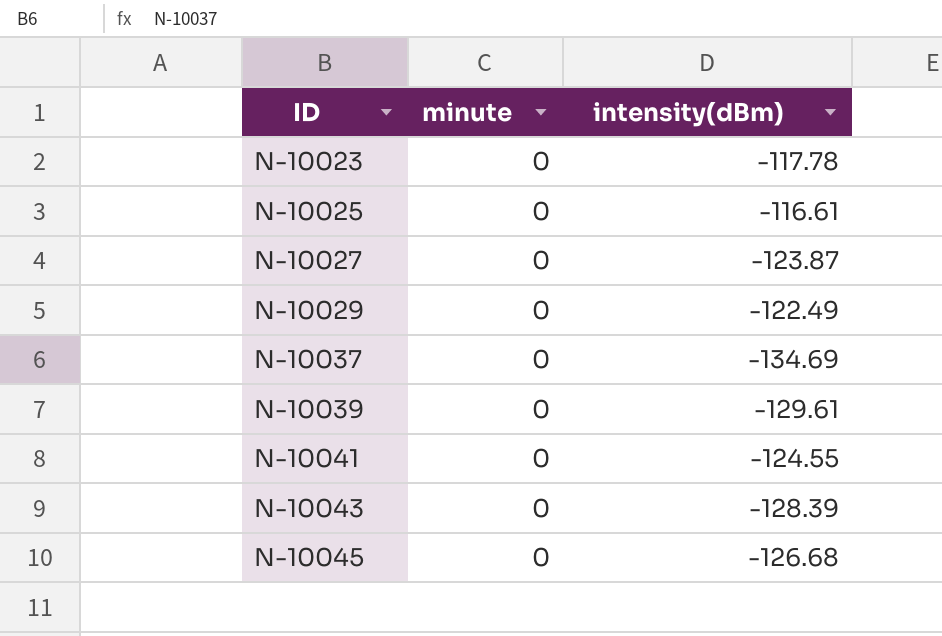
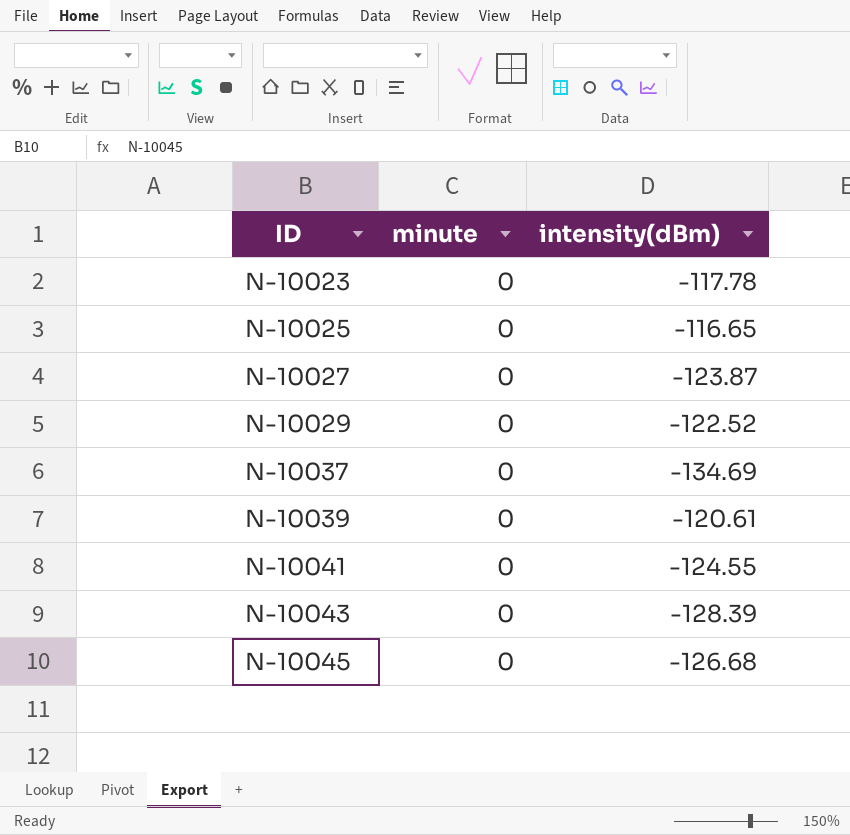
N-10025 | intensity(dBm): -116.61 -> -116.65
N-10029 | intensity(dBm): -122.49 -> -122.52
N-10039 | intensity(dBm): -129.61 -> -120.61

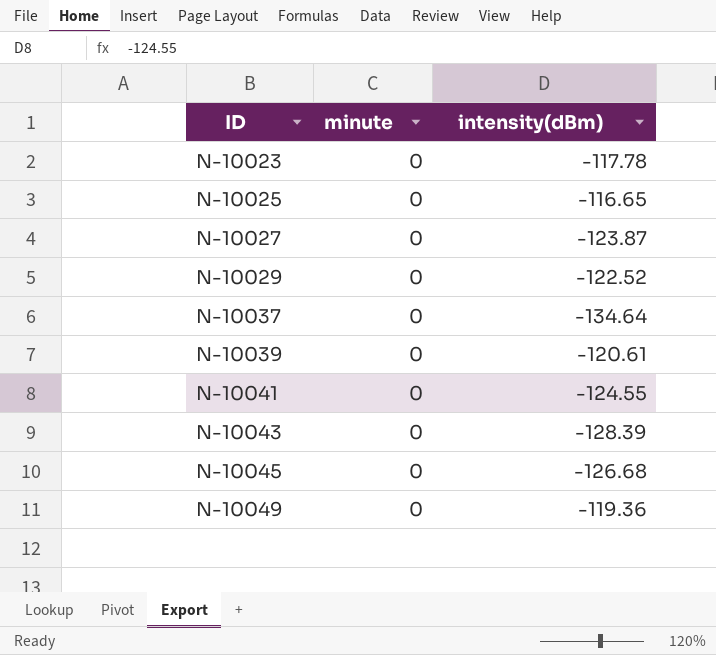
N-10037 | intensity(dBm): -134.69 -> -134.64
row N-10049: none -> 0 | -119.36

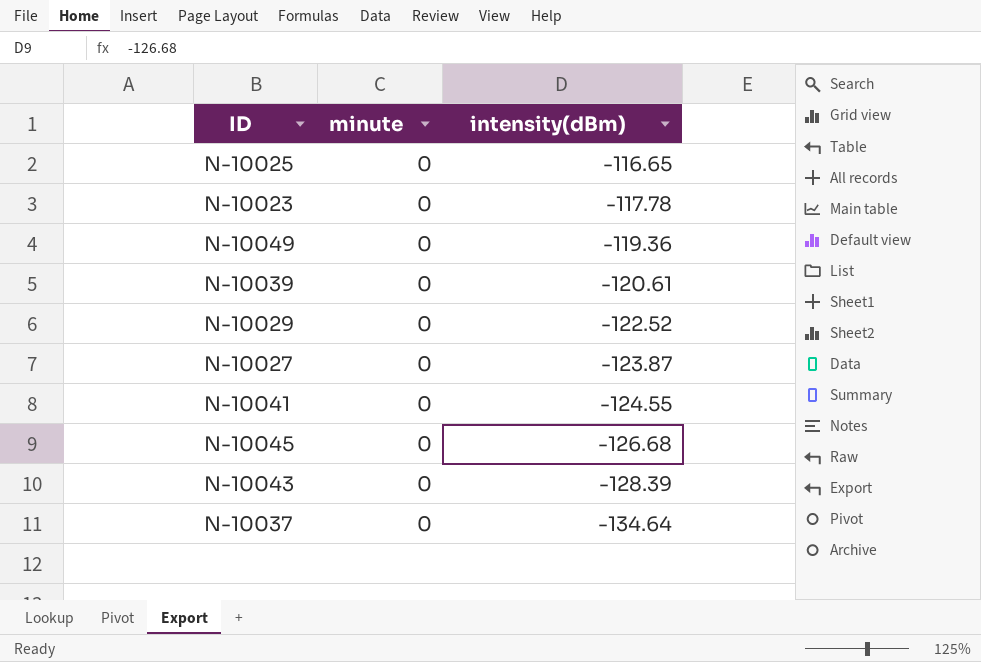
row order: ID ascending -> intensity(dBm) descending

